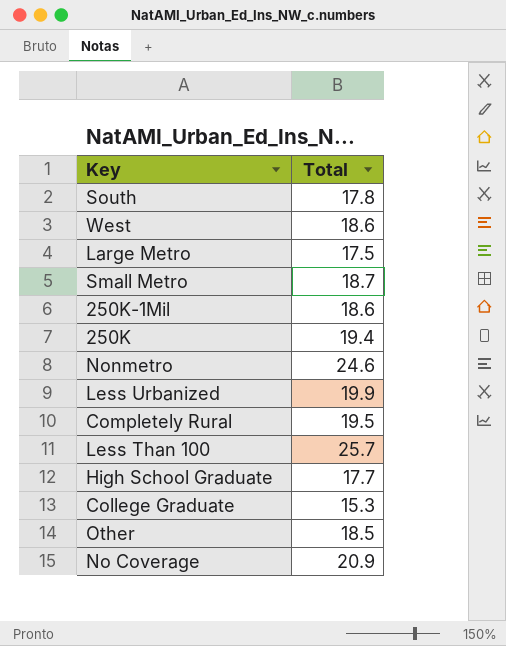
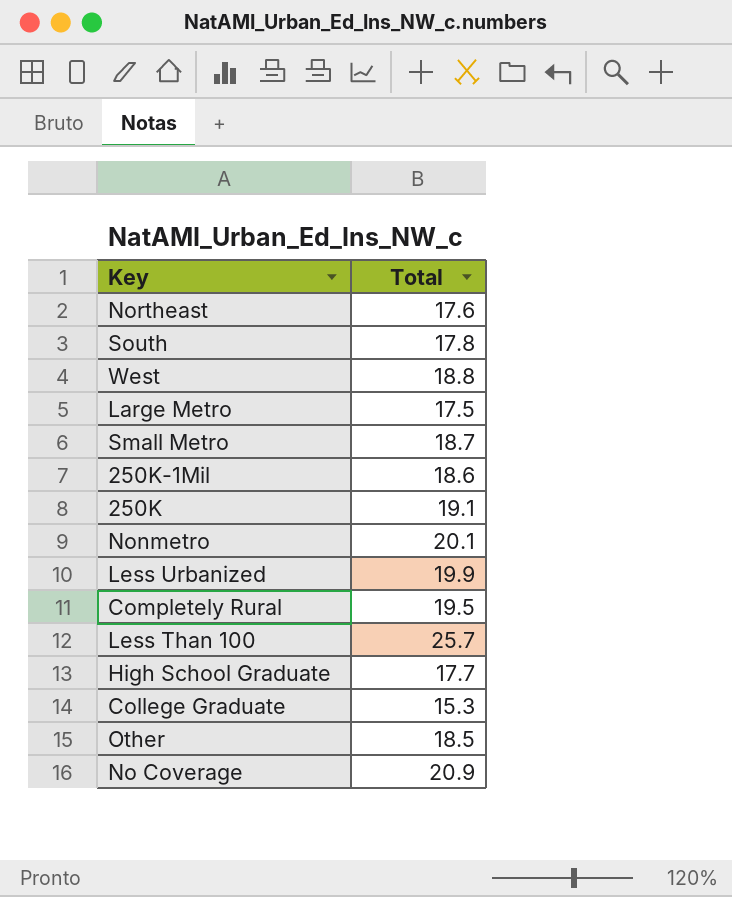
row Northeast: none -> 17.6
West | Total: 18.6 -> 18.8
250K | Total: 19.4 -> 19.1
Nonmetro | Total: 24.6 -> 20.1

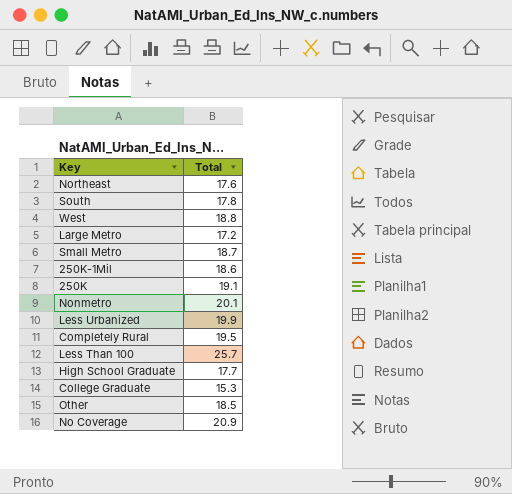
Large Metro | Total: 17.5 -> 17.2

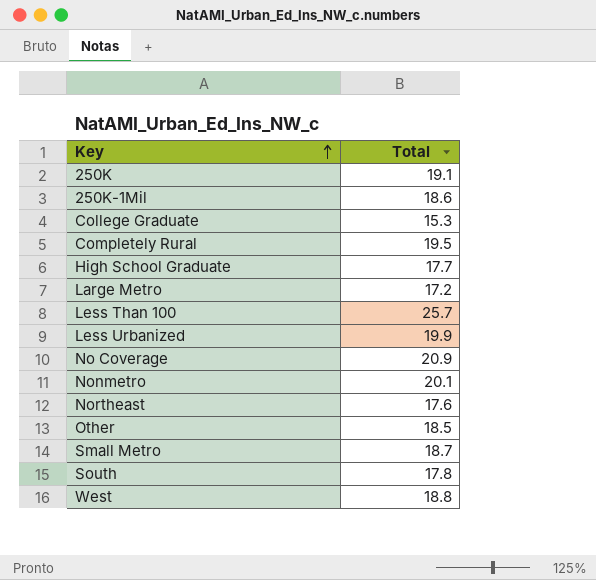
row order: none -> Key ascending

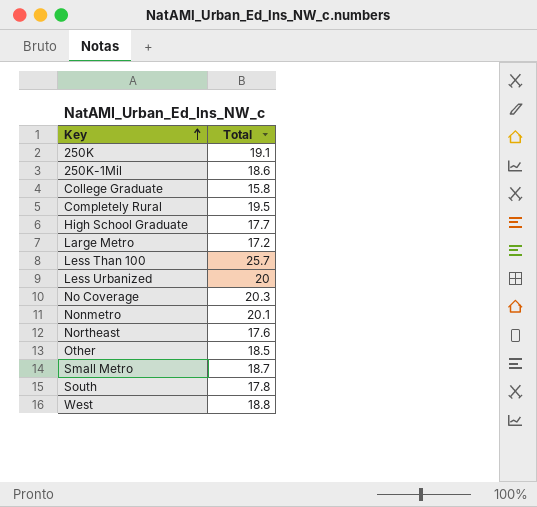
College Graduate | Total: 15.3 -> 15.8
Less Urbanized | Total: 19.9 -> 20
No Coverage | Total: 20.9 -> 20.3

